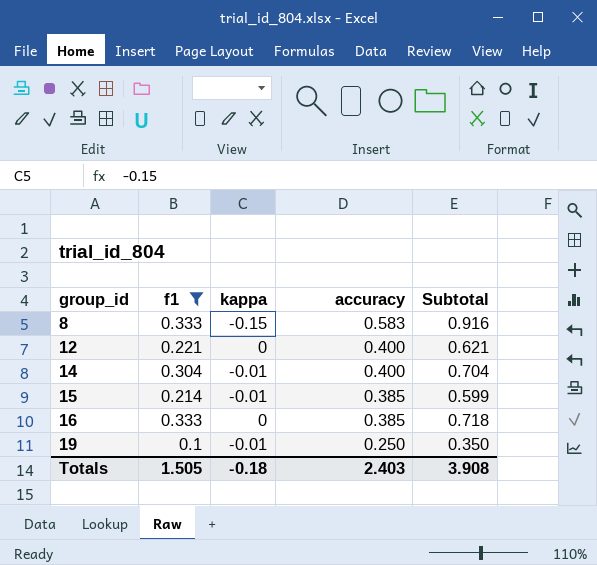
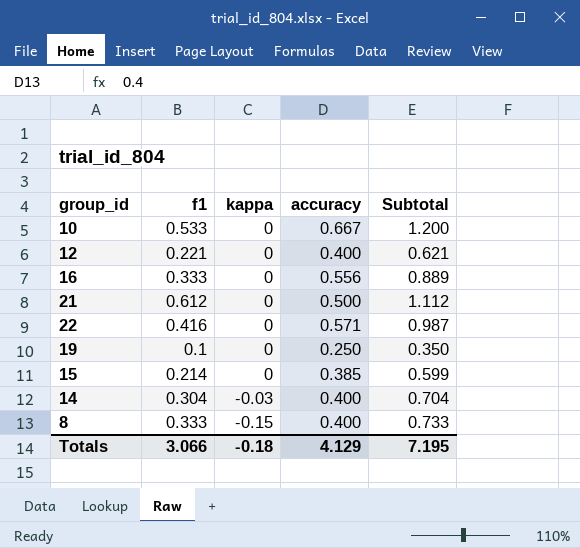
filter: f1 <= 0.333 -> none
row order: group_id ascending -> kappa descending
16 | accuracy: 0.385 -> 0.556
16 | Subtotal: 0.718 -> 0.889
19 | kappa: -0.01 -> 0
15 | kappa: -0.01 -> 0
14 | kappa: -0.01 -> -0.03
8 | accuracy: 0.583 -> 0.400
8 | Subtotal: 0.916 -> 0.733
Totals | f1: 1.505 -> 3.066
Totals | accuracy: 2.403 -> 4.129
Totals | Subtotal: 3.908 -> 7.195

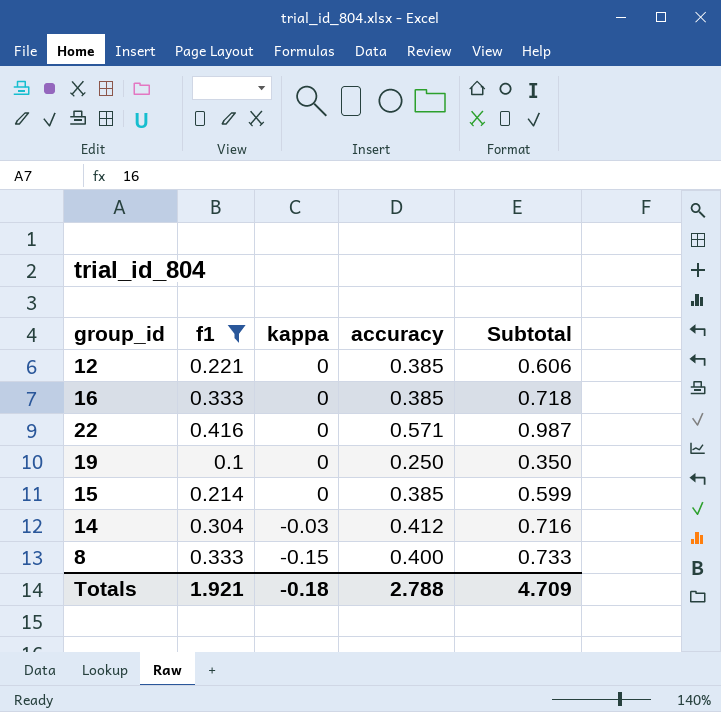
filter: none -> f1 <= 0.416
12 | accuracy: 0.400 -> 0.385
12 | Subtotal: 0.621 -> 0.606
16 | accuracy: 0.556 -> 0.385
16 | Subtotal: 0.889 -> 0.718
14 | accuracy: 0.400 -> 0.412
14 | Subtotal: 0.704 -> 0.716
Totals | f1: 3.066 -> 1.921
Totals | accuracy: 4.129 -> 2.788
Totals | Subtotal: 7.195 -> 4.709

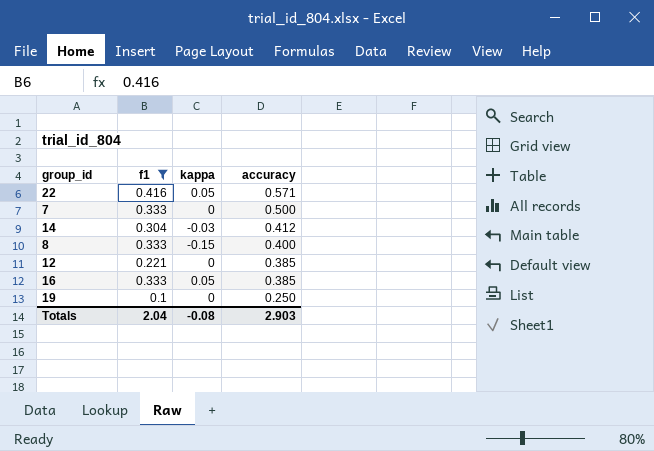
row order: kappa descending -> accuracy descending
column Subtotal | formula: [f1] + [accuracy] -> none
row 15: 0.214 | 0 | 0.385 | 0.599 -> none
22 | kappa: 0 -> 0.05
row 7: none -> 0.333 | 0 | 0.500
16 | kappa: 0 -> 0.05
Totals | f1: 1.921 -> 2.04
Totals | kappa: -0.18 -> -0.08
Totals | accuracy: 2.788 -> 2.903

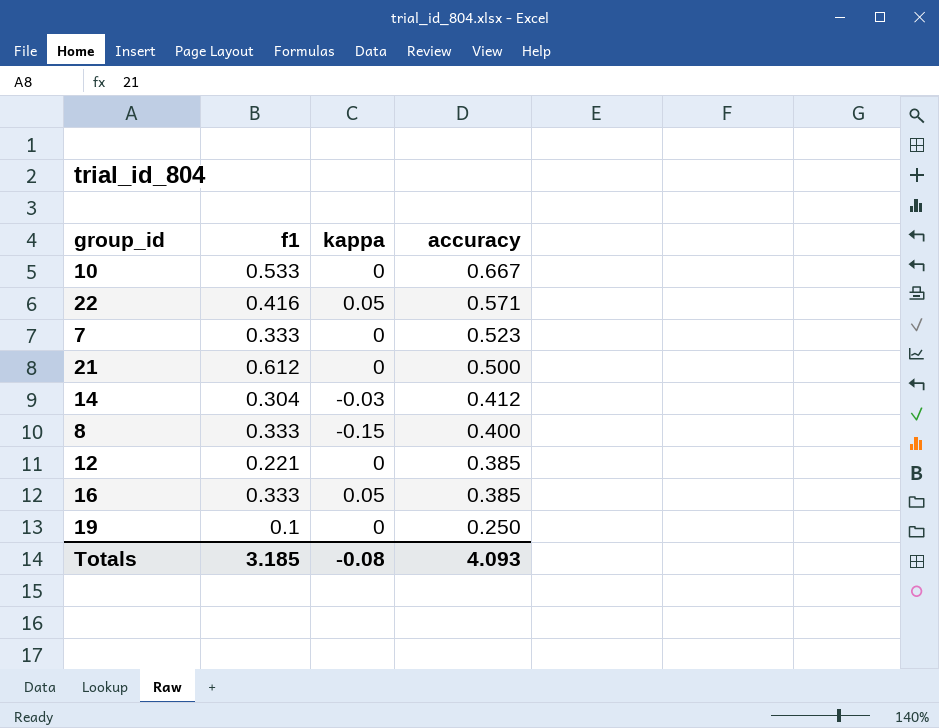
filter: f1 <= 0.416 -> none
7 | accuracy: 0.500 -> 0.523
Totals | f1: 2.04 -> 3.185
Totals | accuracy: 2.903 -> 4.093

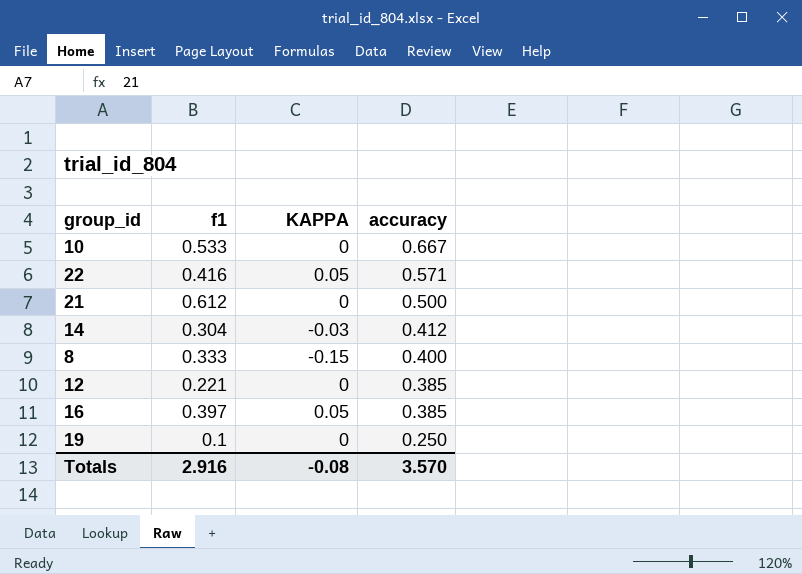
column name: kappa -> KAPPA
row 7: 0.333 | 0 | 0.523 -> none
16 | f1: 0.333 -> 0.397
Totals | f1: 3.185 -> 2.916
Totals | accuracy: 4.093 -> 3.570

